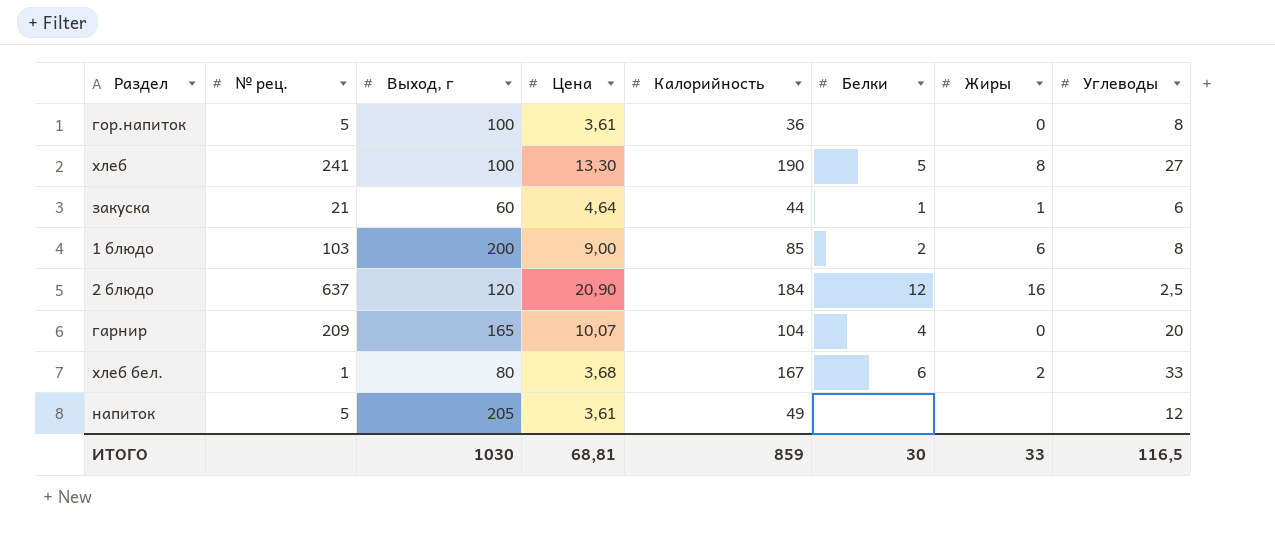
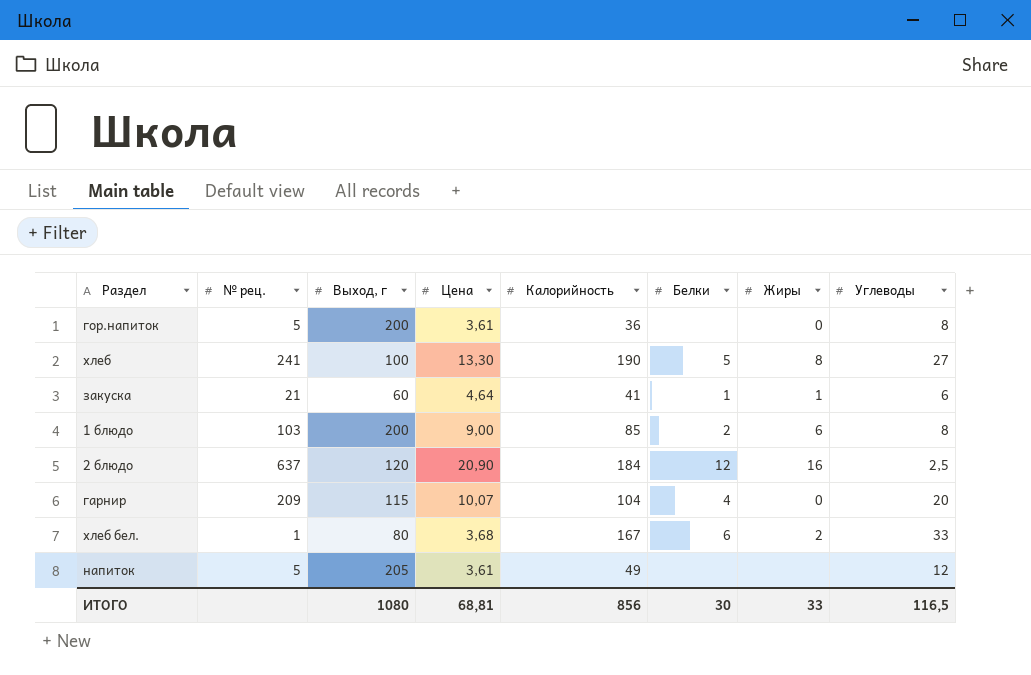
гор.напиток | Выход, г: 100 -> 200
закуска | Калорийность: 44 -> 41
гарнир | Выход, г: 165 -> 115
ИТОГО | Выход, г: 1030 -> 1080
ИТОГО | Калорийность: 859 -> 856

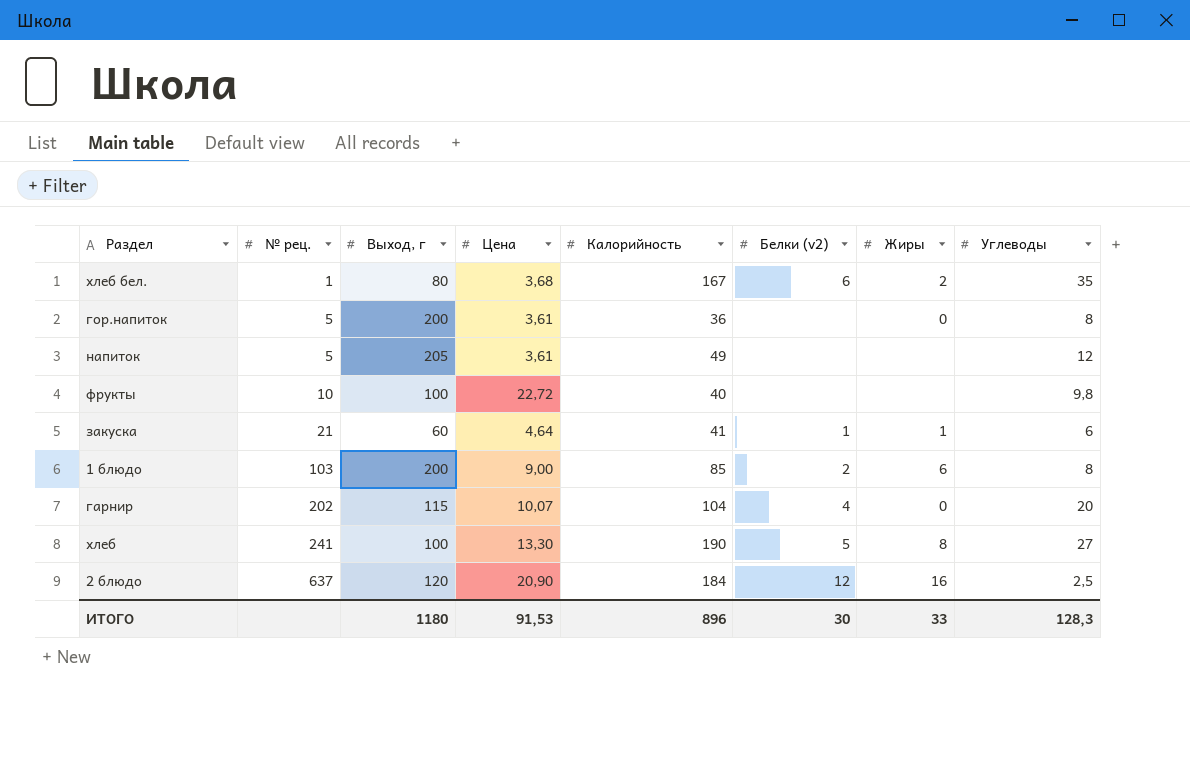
row order: none -> № рец. ascending
column name: Белки -> Белки (v2)
хлеб бел. | Углеводы: 33 -> 35
row фрукты: none -> 10 | 100 | 22,72 | 40 | none | none | 9,8
гарнир | № рец.: 209 -> 202
ИТОГО | Выход, г: 1080 -> 1180
ИТОГО | Цена: 68,81 -> 91,53
ИТОГО | Калорийность: 856 -> 896
ИТОГО | Углеводы: 116,5 -> 128,3

